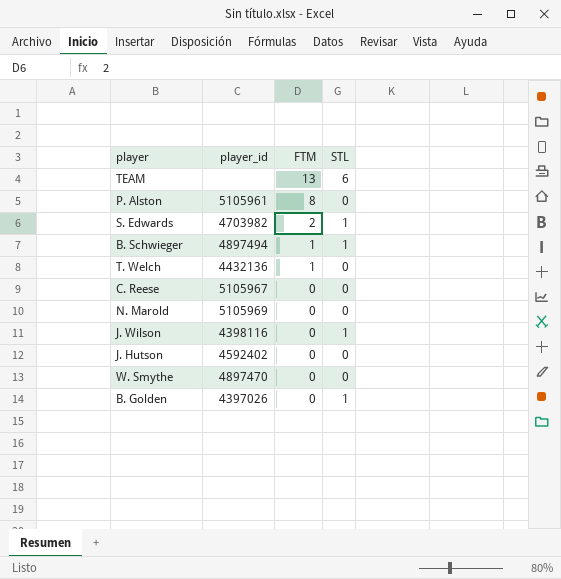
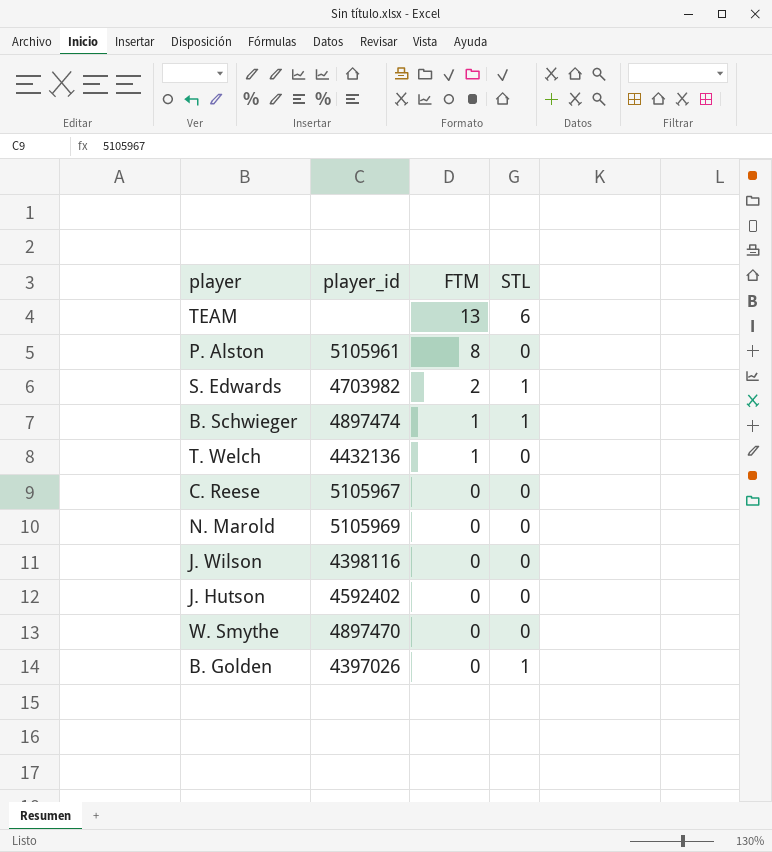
B. Schwieger | player_id: 4897494 -> 4897474
J. Wilson | STL: 1 -> 0

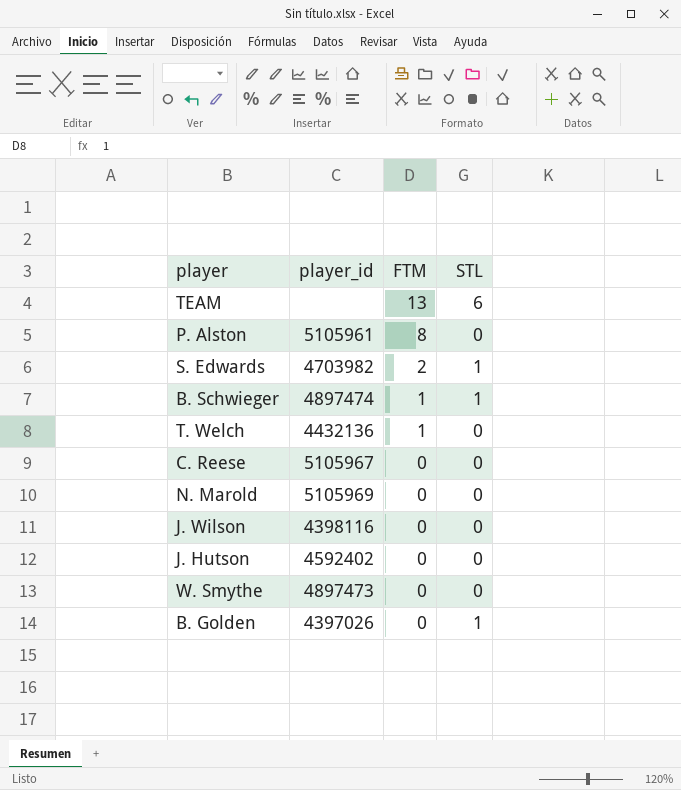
W. Smythe | player_id: 4897470 -> 4897473

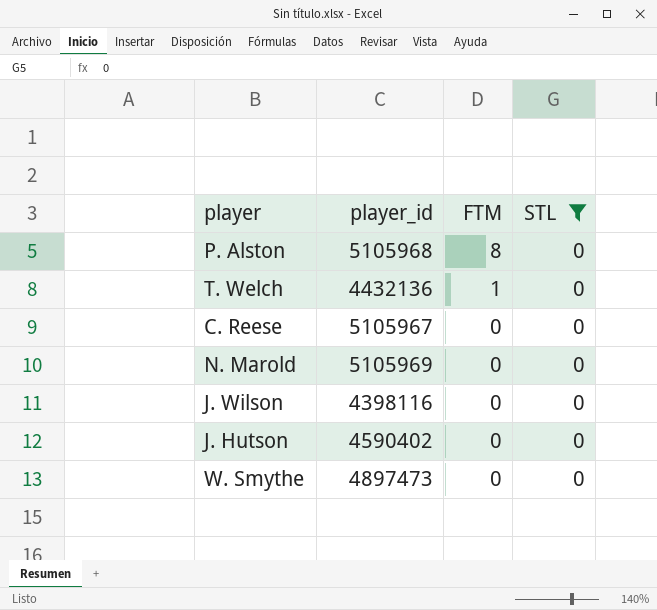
filter: none -> STL = 0
P. Alston | player_id: 5105961 -> 5105968
J. Hutson | player_id: 4592402 -> 4590402

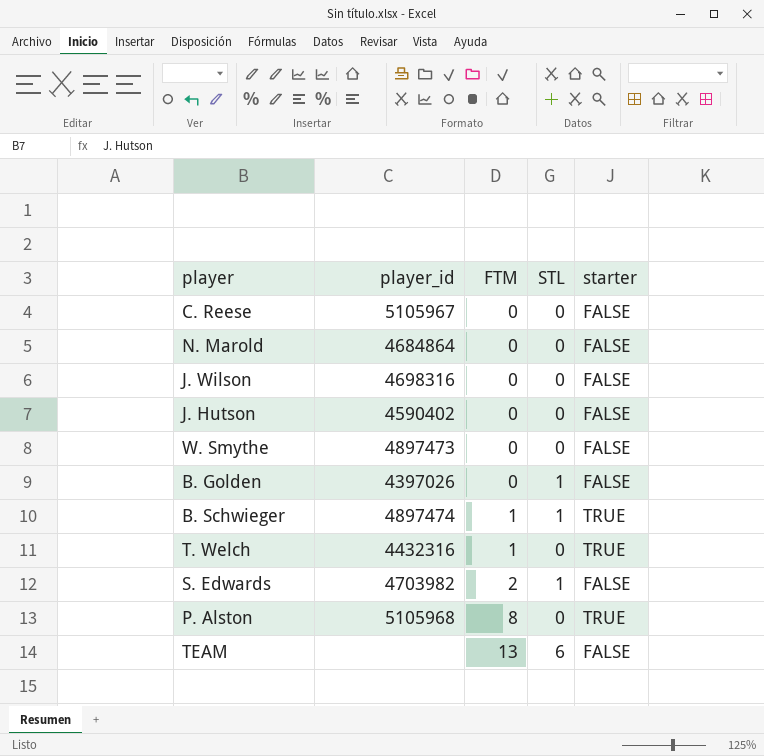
filter: STL = 0 -> none
row order: FTM descending -> FTM ascending
column starter | position: none -> 5
N. Marold | player_id: 5105969 -> 4684864
J. Wilson | player_id: 4398116 -> 4698316
T. Welch | player_id: 4432136 -> 4432316

